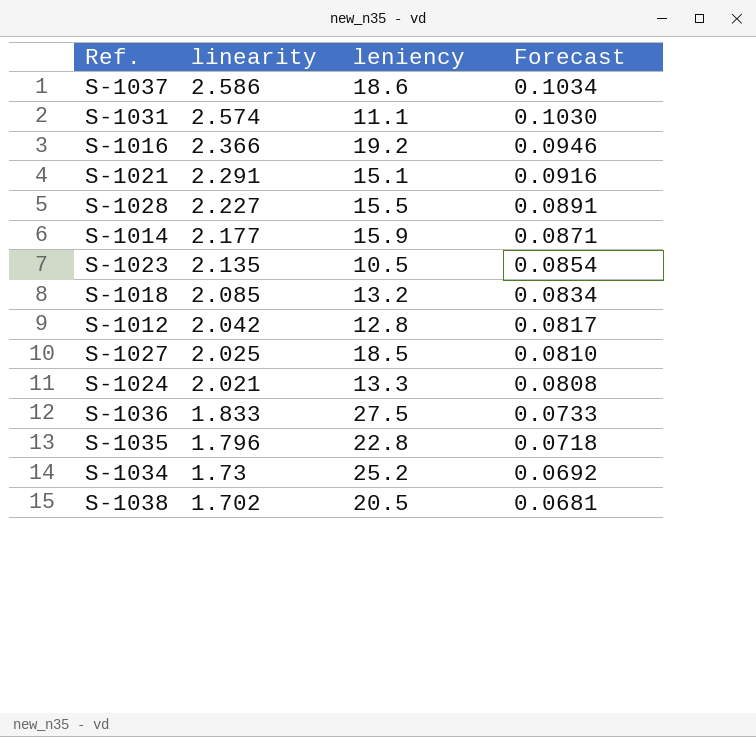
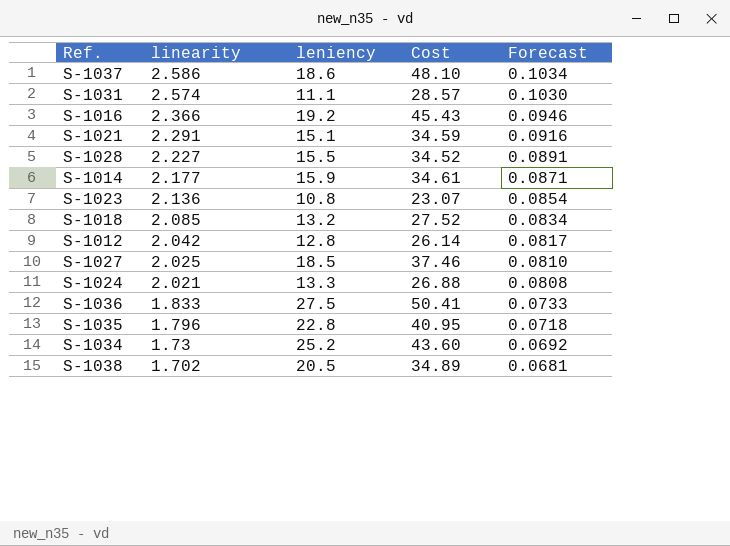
column Cost | formula: none -> [linearity] * [leniency]
S-1023 | linearity: 2.135 -> 2.136
S-1023 | leniency: 10.5 -> 10.8

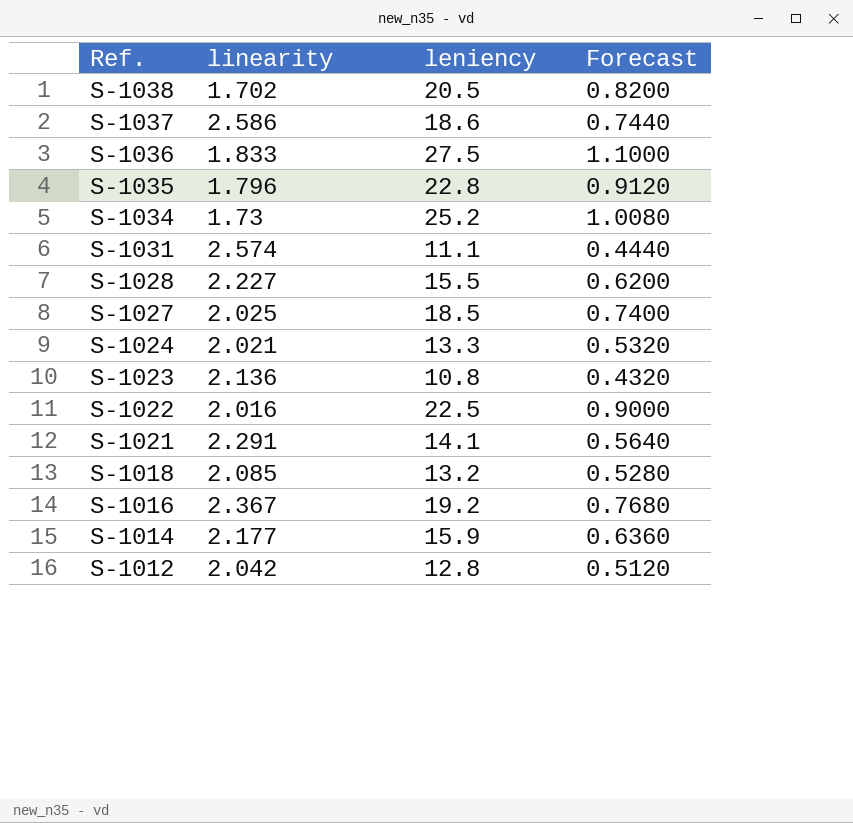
row order: linearity descending -> Ref. descending
column Cost | formula: [linearity] * [leniency] -> none
column Forecast | formula: [linearity] * 0.04 -> [leniency] * 0.04
row S-1022: none -> 2.016 | 22.5 | 0.9000
S-1021 | leniency: 15.1 -> 14.1
S-1016 | linearity: 2.366 -> 2.367

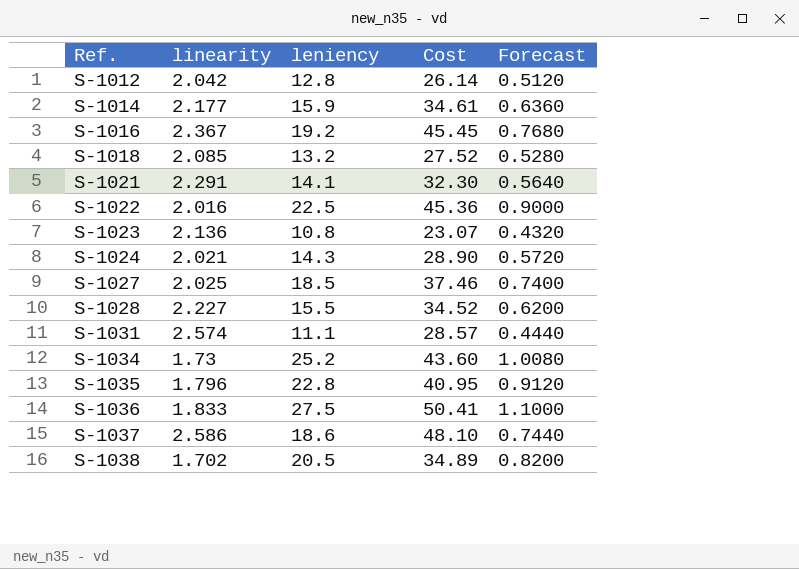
row order: Ref. descending -> Ref. ascending
column Cost | formula: none -> [linearity] * [leniency]
S-1024 | leniency: 13.3 -> 14.3
S-1024 | Forecast: 0.5320 -> 0.5720

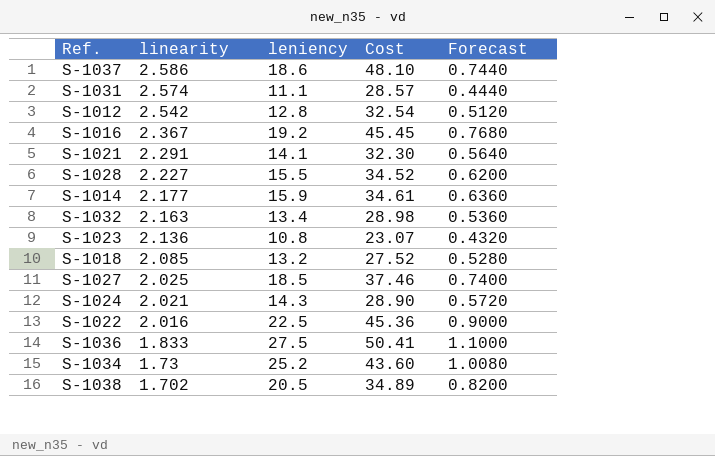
row order: Ref. ascending -> linearity descending
row S-1035: 1.796 | 22.8 | 40.95 | 0.9120 -> none
S-1012 | linearity: 2.042 -> 2.542
S-1012 | Cost: 26.14 -> 32.54
row S-1032: none -> 2.163 | 13.4 | 28.98 | 0.5360

